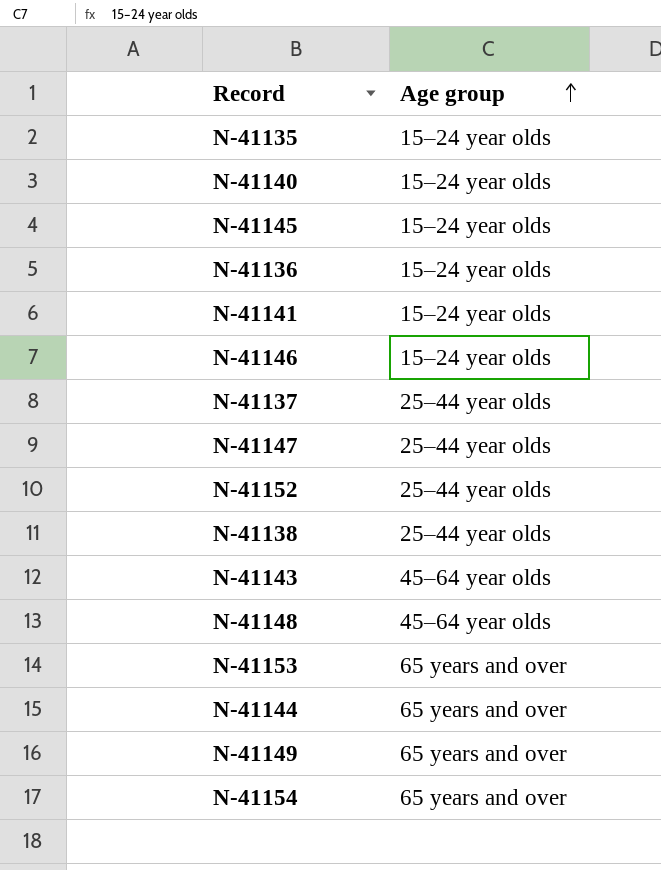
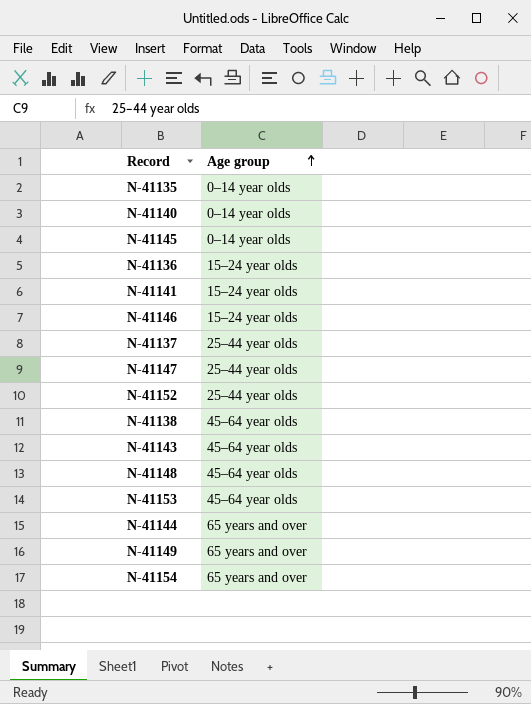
N-41135 | Age group: 15–24 year olds -> 0–14 year olds
N-41140 | Age group: 15–24 year olds -> 0–14 year olds
N-41145 | Age group: 15–24 year olds -> 0–14 year olds
N-41138 | Age group: 25–44 year olds -> 45–64 year olds
N-41153 | Age group: 65 years and over -> 45–64 year olds

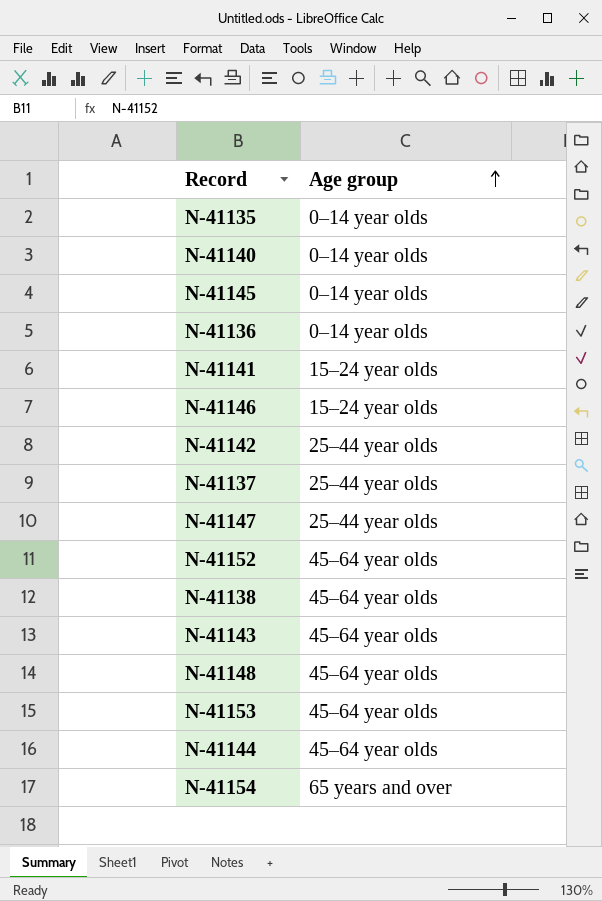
row N-41149: 65 years and over -> none
N-41136 | Age group: 15–24 year olds -> 0–14 year olds
row N-41142: none -> 25–44 year olds
N-41152 | Age group: 25–44 year olds -> 45–64 year olds
N-41144 | Age group: 65 years and over -> 45–64 year olds

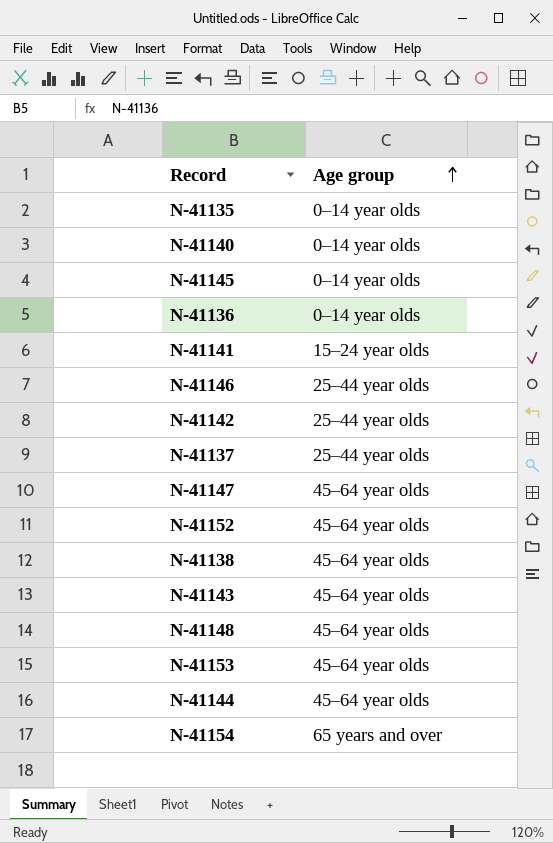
N-41146 | Age group: 15–24 year olds -> 25–44 year olds
N-41147 | Age group: 25–44 year olds -> 45–64 year olds

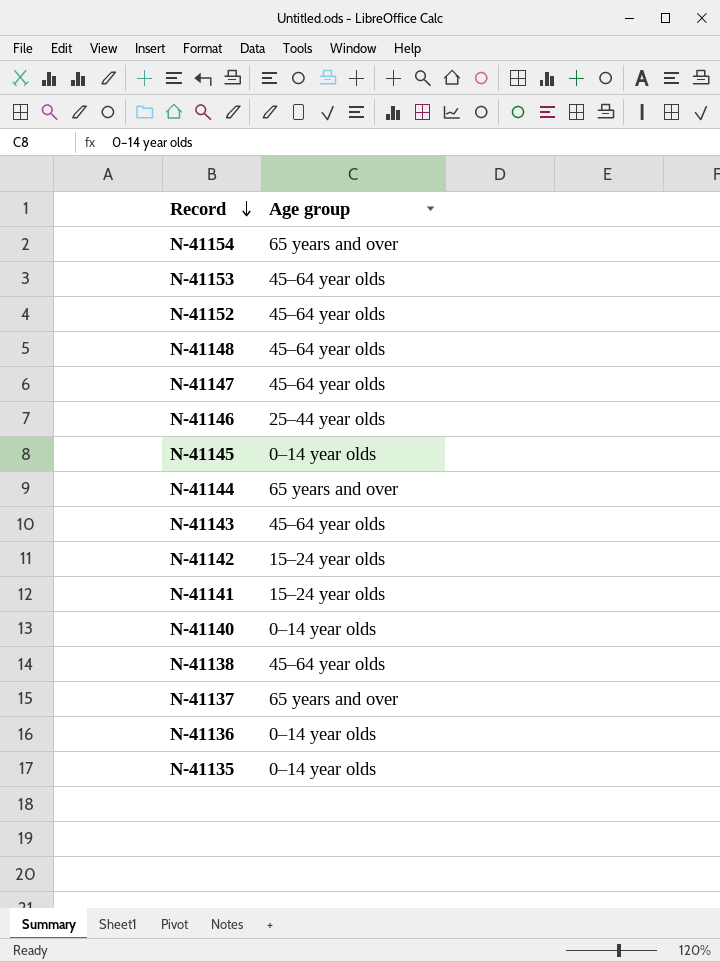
row order: Age group ascending -> Record descending
N-41144 | Age group: 45–64 year olds -> 65 years and over
N-41142 | Age group: 25–44 year olds -> 15–24 year olds
N-41137 | Age group: 25–44 year olds -> 65 years and over

